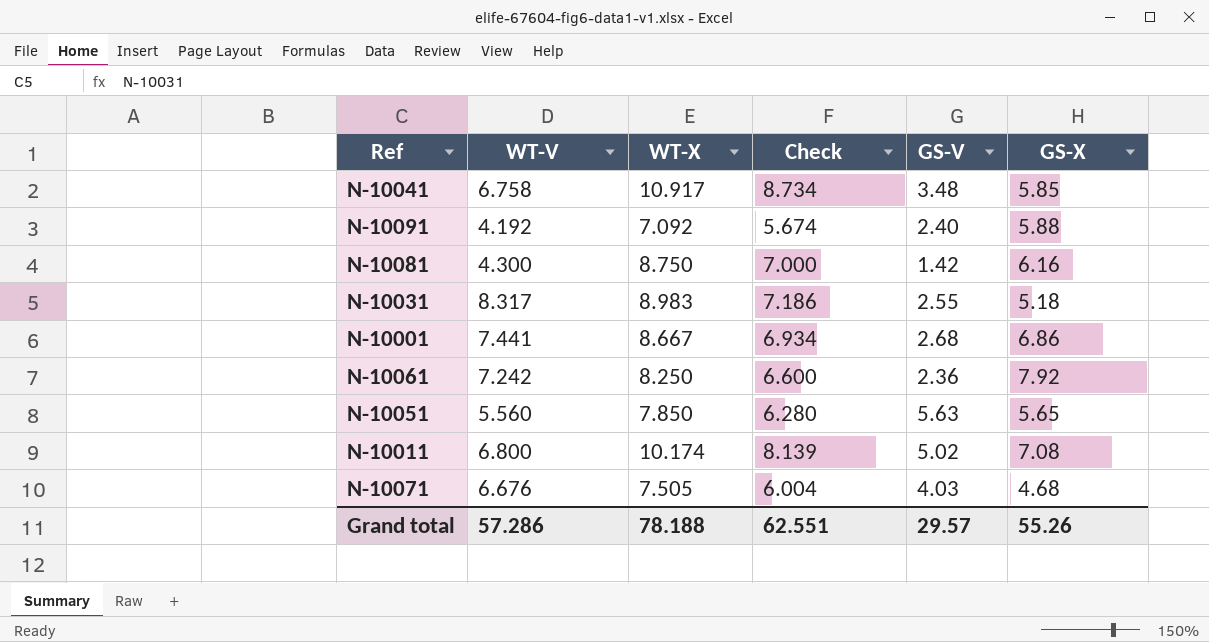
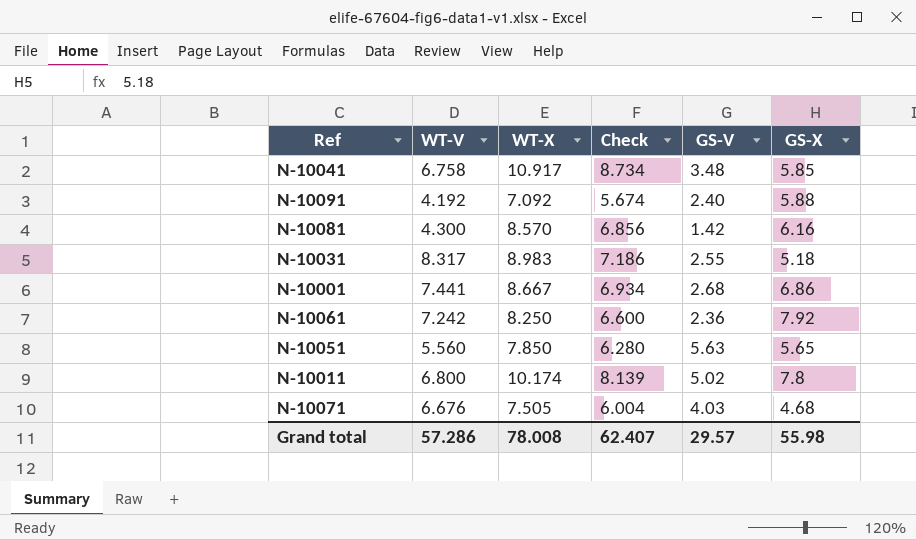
N-10081 | WT-X: 8.750 -> 8.570
N-10081 | Check: 7.000 -> 6.856
N-10011 | GS-X: 7.08 -> 7.8
Grand total | WT-X: 78.188 -> 78.008
Grand total | Check: 62.551 -> 62.407
Grand total | GS-X: 55.26 -> 55.98

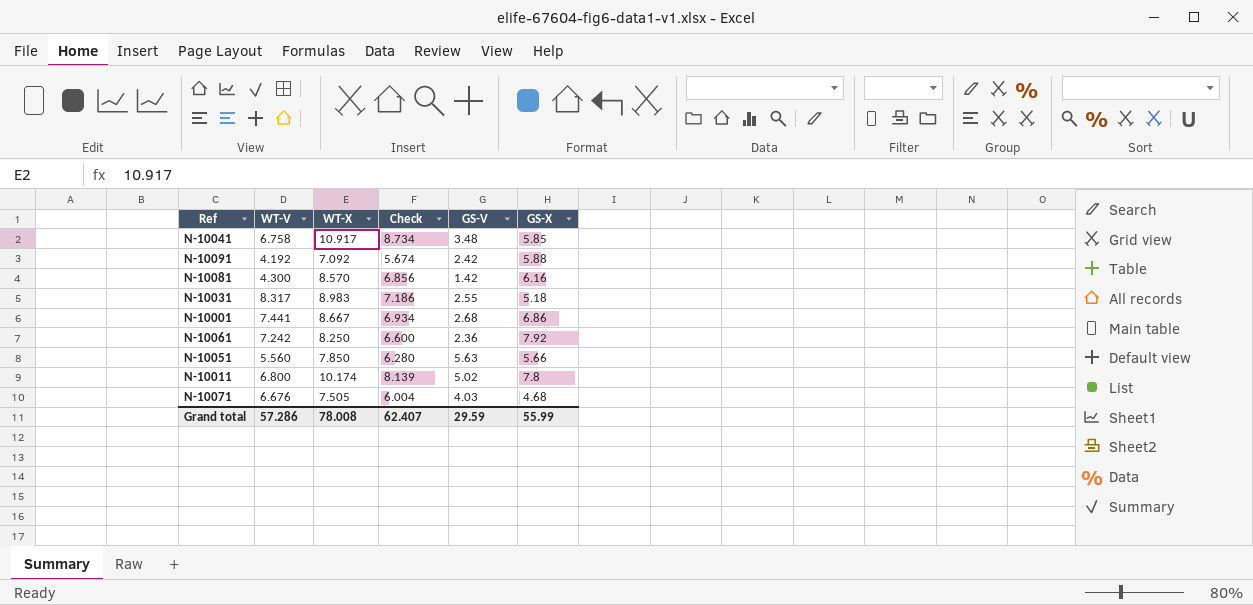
N-10091 | GS-V: 2.40 -> 2.42
N-10051 | GS-X: 5.65 -> 5.66
Grand total | GS-V: 29.57 -> 29.59
Grand total | GS-X: 55.98 -> 55.99

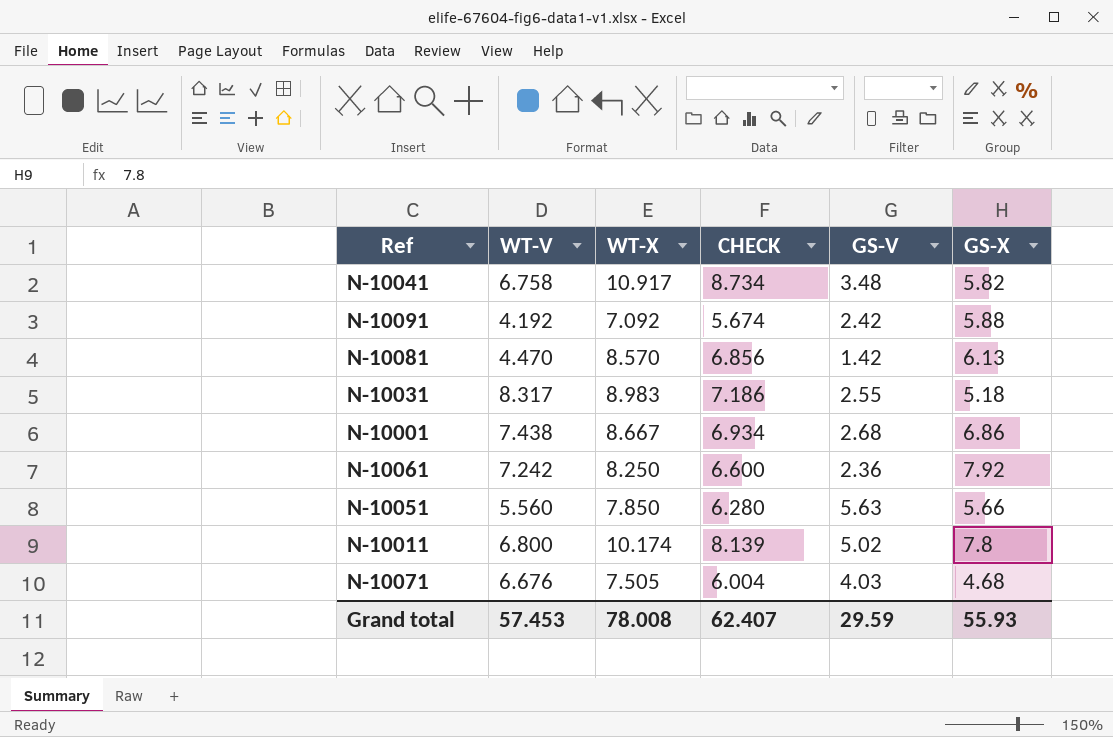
column name: Check -> CHECK
N-10041 | GS-X: 5.85 -> 5.82
N-10081 | WT-V: 4.300 -> 4.470
N-10081 | GS-X: 6.16 -> 6.13
N-10001 | WT-V: 7.441 -> 7.438
Grand total | WT-V: 57.286 -> 57.453
Grand total | GS-X: 55.99 -> 55.93

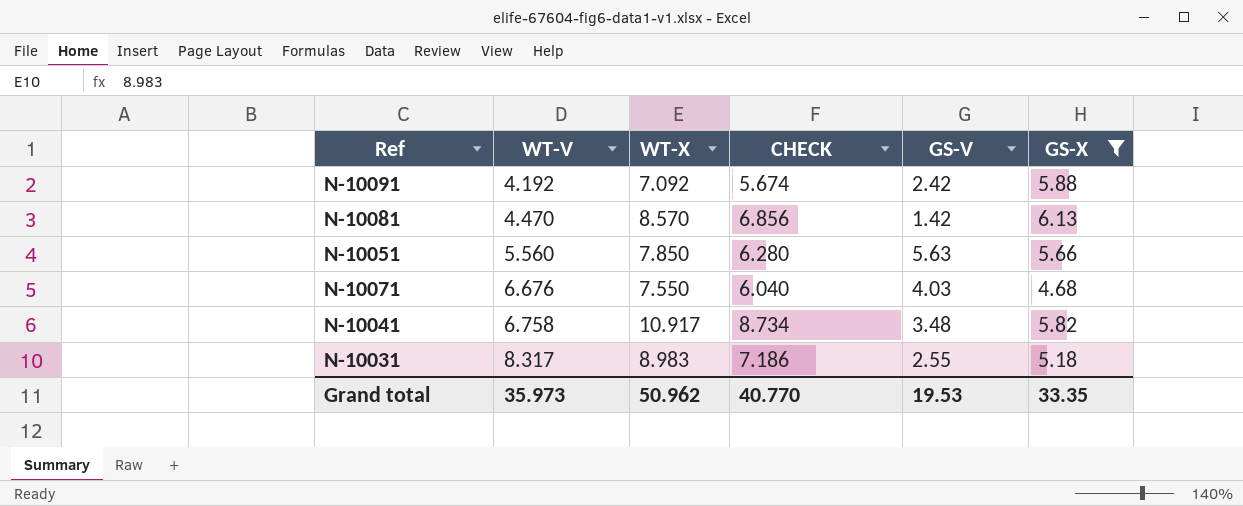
filter: none -> GS-X <= 6.13
row order: none -> WT-V ascending
N-10071 | WT-X: 7.505 -> 7.550
N-10071 | CHECK: 6.004 -> 6.040
Grand total | WT-V: 57.453 -> 35.973
Grand total | WT-X: 78.008 -> 50.962
Grand total | CHECK: 62.407 -> 40.770
Grand total | GS-V: 29.59 -> 19.53
Grand total | GS-X: 55.93 -> 33.35

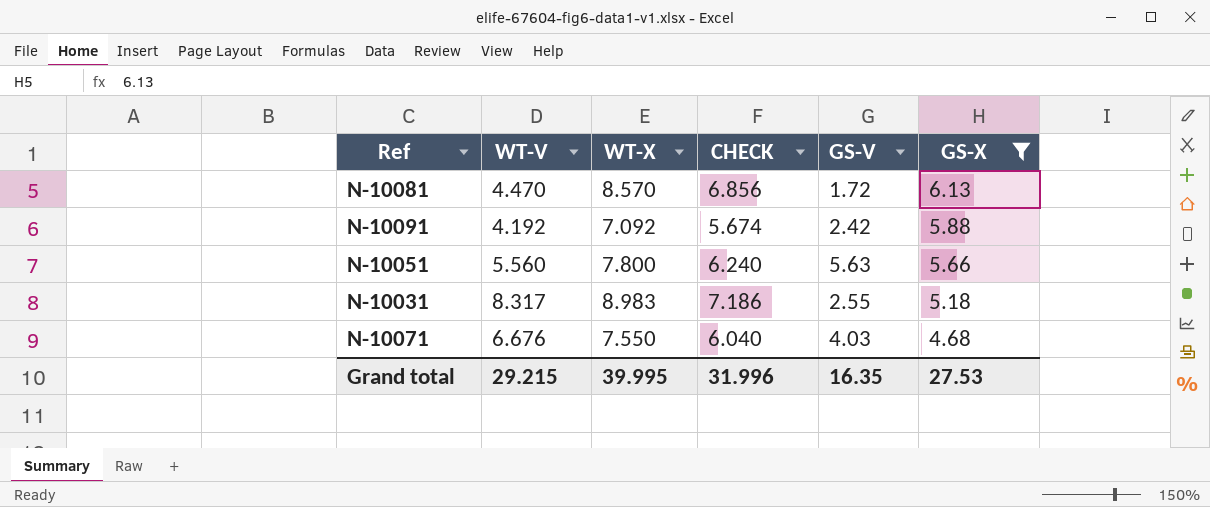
row order: WT-V ascending -> GS-X descending
row N-10041: 6.758 | 10.917 | 8.734 | 3.48 | 5.82 -> none
N-10081 | GS-V: 1.42 -> 1.72
N-10051 | WT-X: 7.850 -> 7.800
N-10051 | CHECK: 6.280 -> 6.240
Grand total | WT-V: 35.973 -> 29.215
Grand total | WT-X: 50.962 -> 39.995
Grand total | CHECK: 40.770 -> 31.996
Grand total | GS-V: 19.53 -> 16.35
Grand total | GS-X: 33.35 -> 27.53

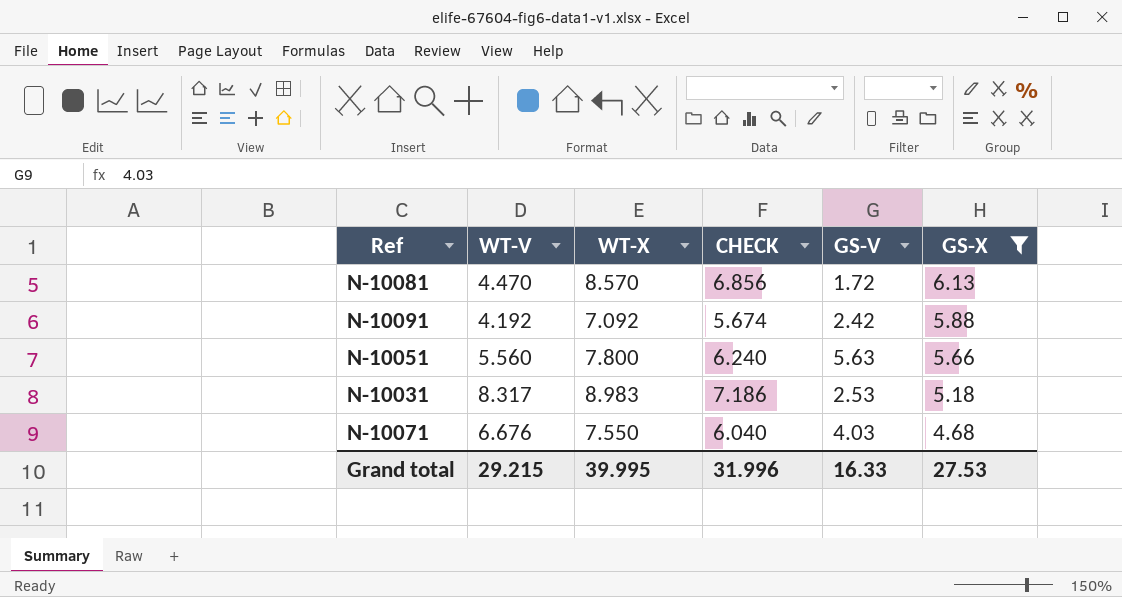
N-10031 | GS-V: 2.55 -> 2.53
Grand total | GS-V: 16.35 -> 16.33

